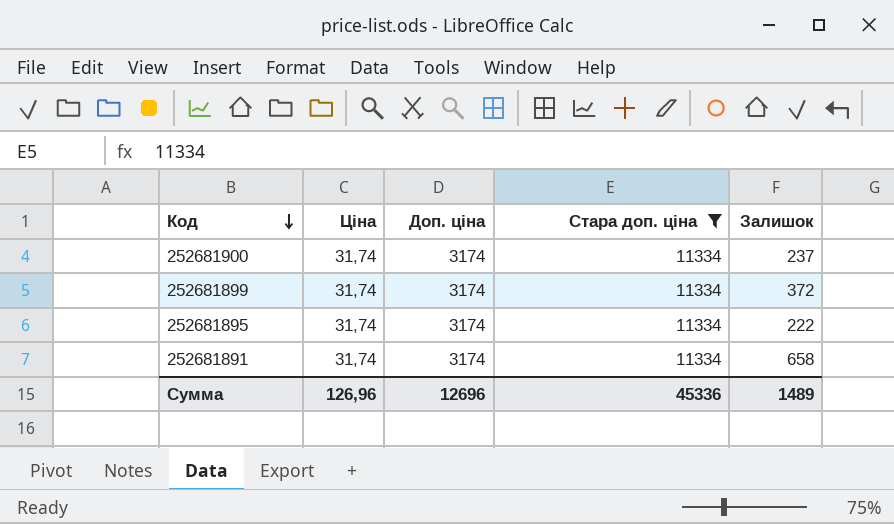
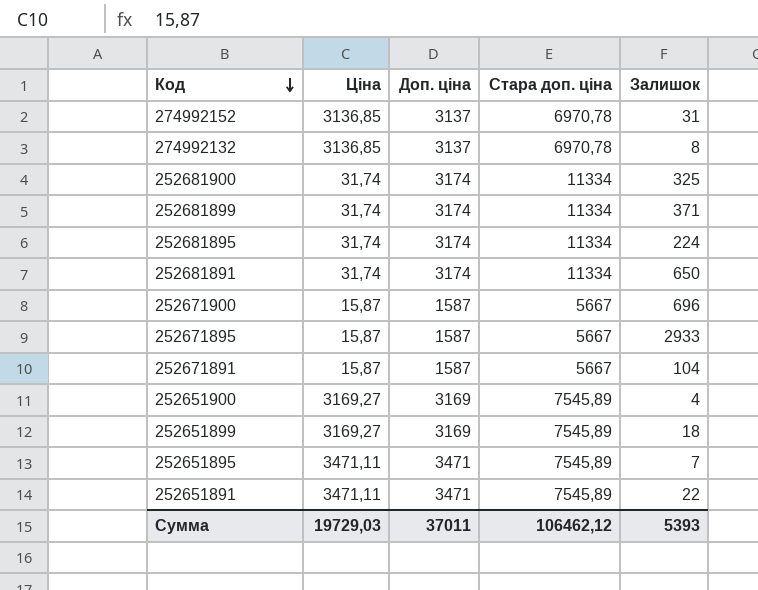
filter: Стара доп. ціна = 11334 -> none
252681900 | Залишок: 237 -> 325
252681899 | Залишок: 372 -> 371
252681895 | Залишок: 222 -> 224
252681891 | Залишок: 658 -> 650
Сумма | Ціна: 126,96 -> 19729,03
Сумма | Доп. ціна: 12696 -> 37011
Сумма | Стара доп. ціна: 45336 -> 106462,12
Сумма | Залишок: 1489 -> 5393

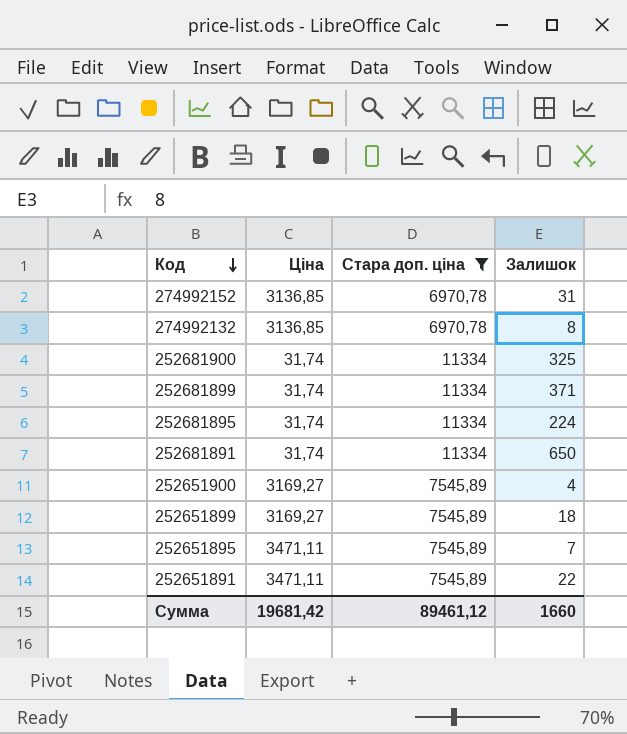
filter: none -> Стара доп. ціна != 5667
column Доп. ціна | position: 3 -> none
Сумма | Ціна: 19729,03 -> 19681,42
Сумма | Стара доп. ціна: 106462,12 -> 89461,12
Сумма | Залишок: 5393 -> 1660

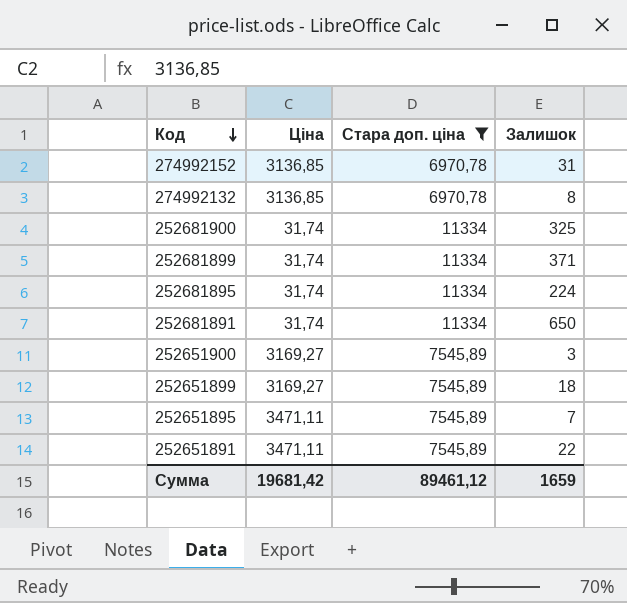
252651900 | Залишок: 4 -> 3
Сумма | Залишок: 1660 -> 1659

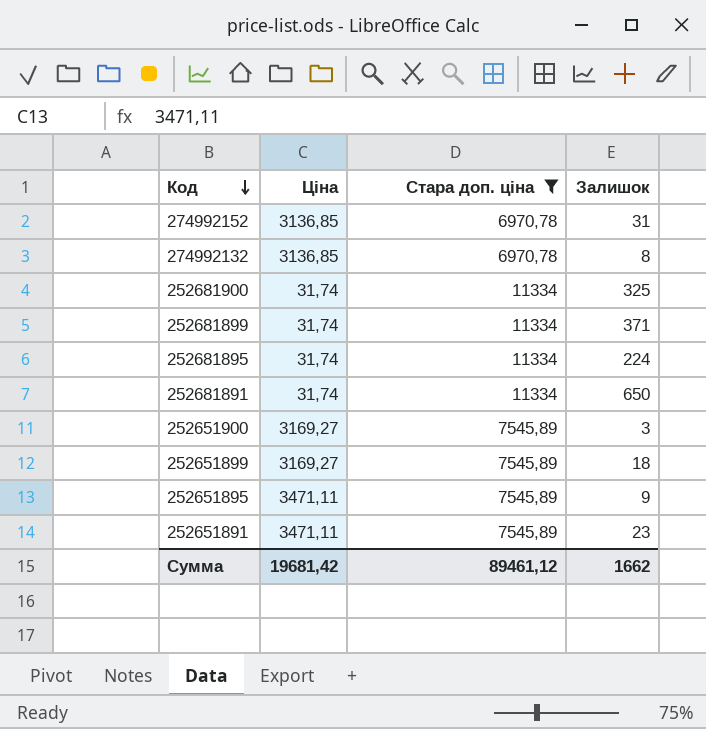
252651895 | Залишок: 7 -> 9
252651891 | Залишок: 22 -> 23
Сумма | Залишок: 1659 -> 1662

